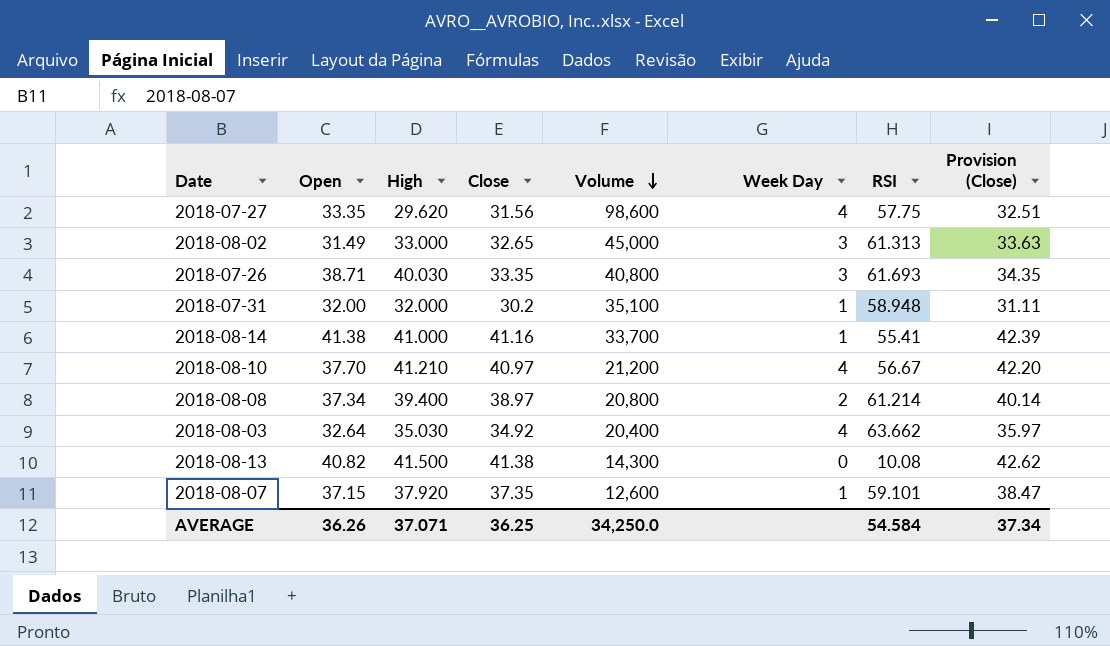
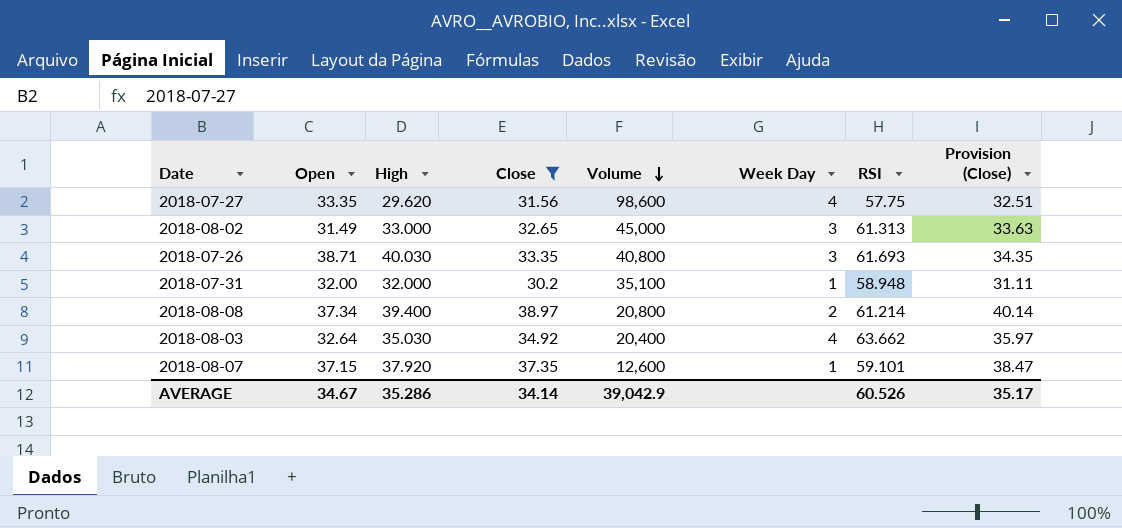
filter: none -> Close <= 38.97
AVERAGE | Open: 36.26 -> 34.67
AVERAGE | High: 37.071 -> 35.286
AVERAGE | Close: 36.25 -> 34.14
AVERAGE | Volume: 34,250.0 -> 39,042.9
AVERAGE | RSI: 54.584 -> 60.526
AVERAGE | Provision (Close): 37.34 -> 35.17

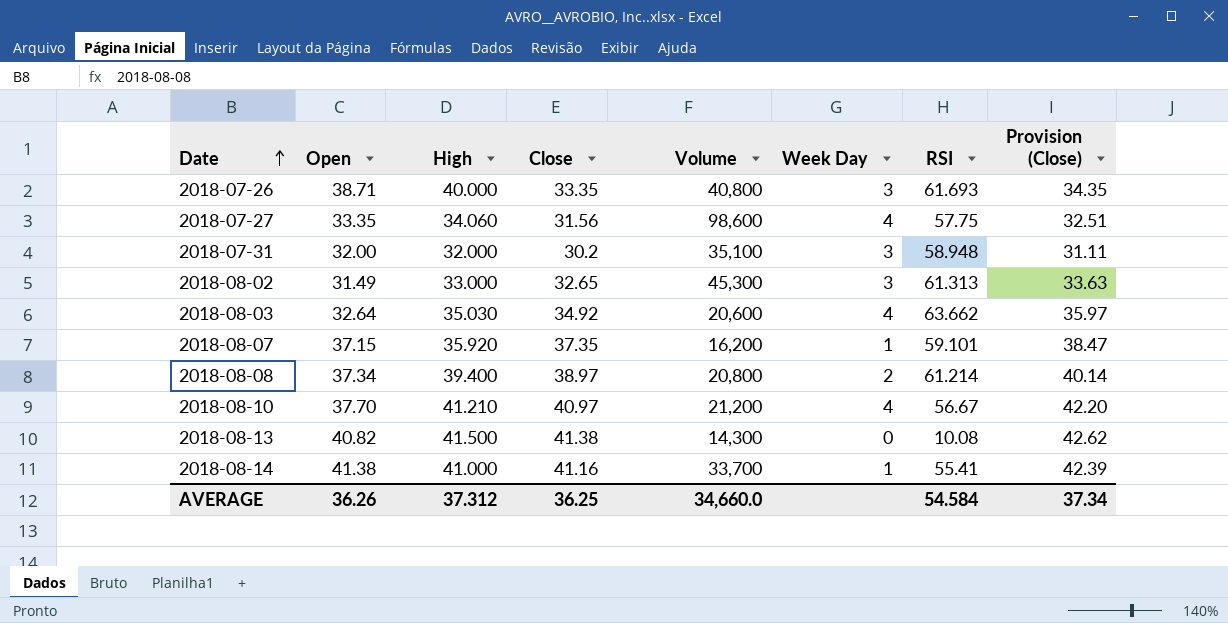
filter: Close <= 38.97 -> none
row order: Volume descending -> Date ascending
2018-07-26 | High: 40.030 -> 40.000
2018-07-27 | High: 29.620 -> 34.060
2018-07-31 | Week Day: 1 -> 3
2018-08-02 | Volume: 45,000 -> 45,300
2018-08-03 | Volume: 20,400 -> 20,600
2018-08-07 | High: 37.920 -> 35.920
2018-08-07 | Volume: 12,600 -> 16,200
AVERAGE | Open: 34.67 -> 36.26
AVERAGE | High: 35.286 -> 37.312
AVERAGE | Close: 34.14 -> 36.25
AVERAGE | Volume: 39,042.9 -> 34,660.0
AVERAGE | RSI: 60.526 -> 54.584
AVERAGE | Provision (Close): 35.17 -> 37.34

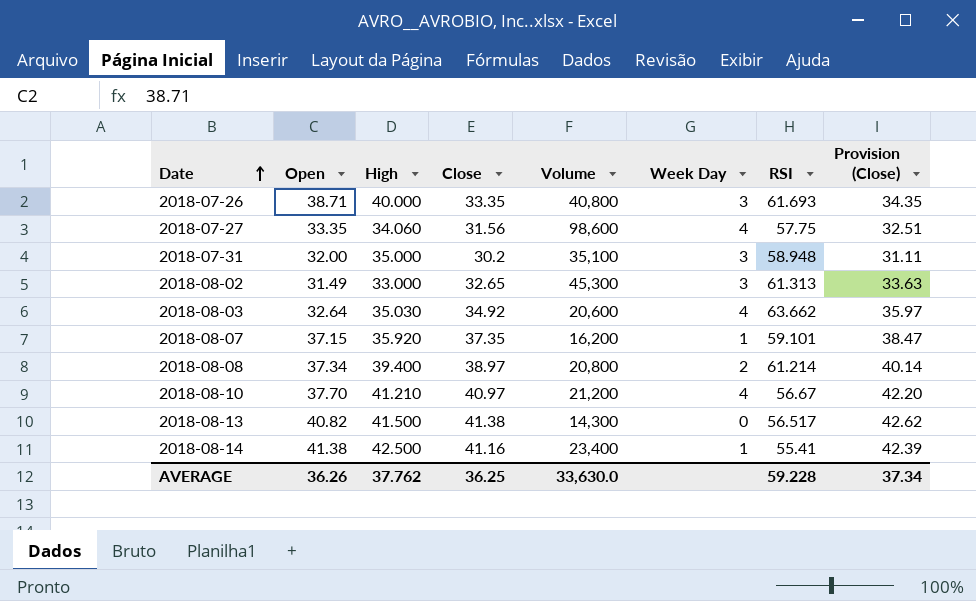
2018-07-31 | High: 32.000 -> 35.000
2018-08-13 | RSI: 10.08 -> 56.517
2018-08-14 | High: 41.000 -> 42.500
2018-08-14 | Volume: 33,700 -> 23,400
AVERAGE | High: 37.312 -> 37.762
AVERAGE | Volume: 34,660.0 -> 33,630.0
AVERAGE | RSI: 54.584 -> 59.228

